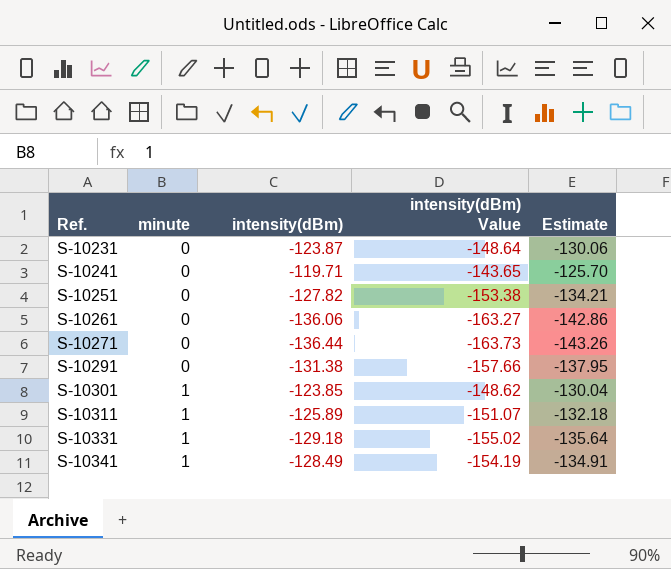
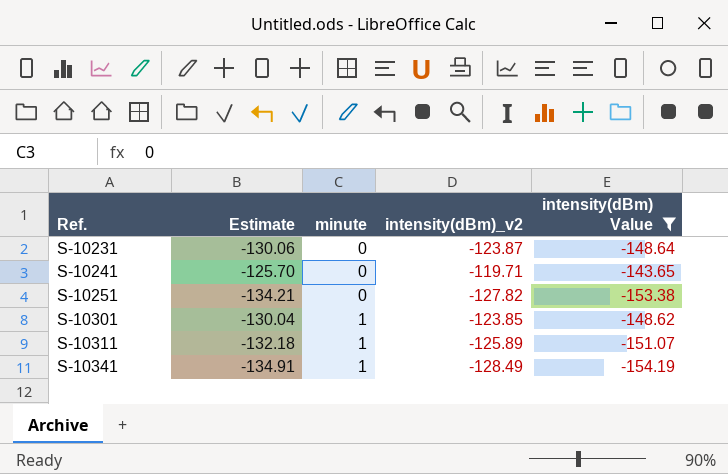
filter: none -> intensity(dBm) Value >= -154.19
column Estimate | position: 5 -> 2
column name: intensity(dBm) -> intensity(dBm)_v2

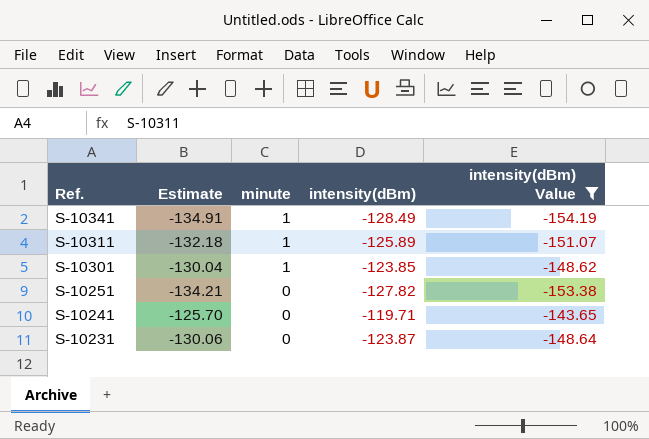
row order: Ref. ascending -> Ref. descending
column name: intensity(dBm)_v2 -> intensity(dBm)

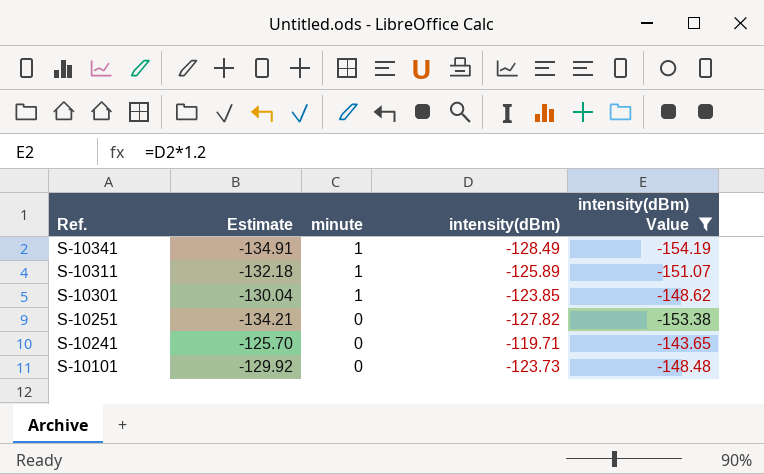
row S-10231: -130.06 | 0 | -123.87 | -148.64 -> none
row S-10101: none -> -129.92 | 0 | -123.73 | -148.48

